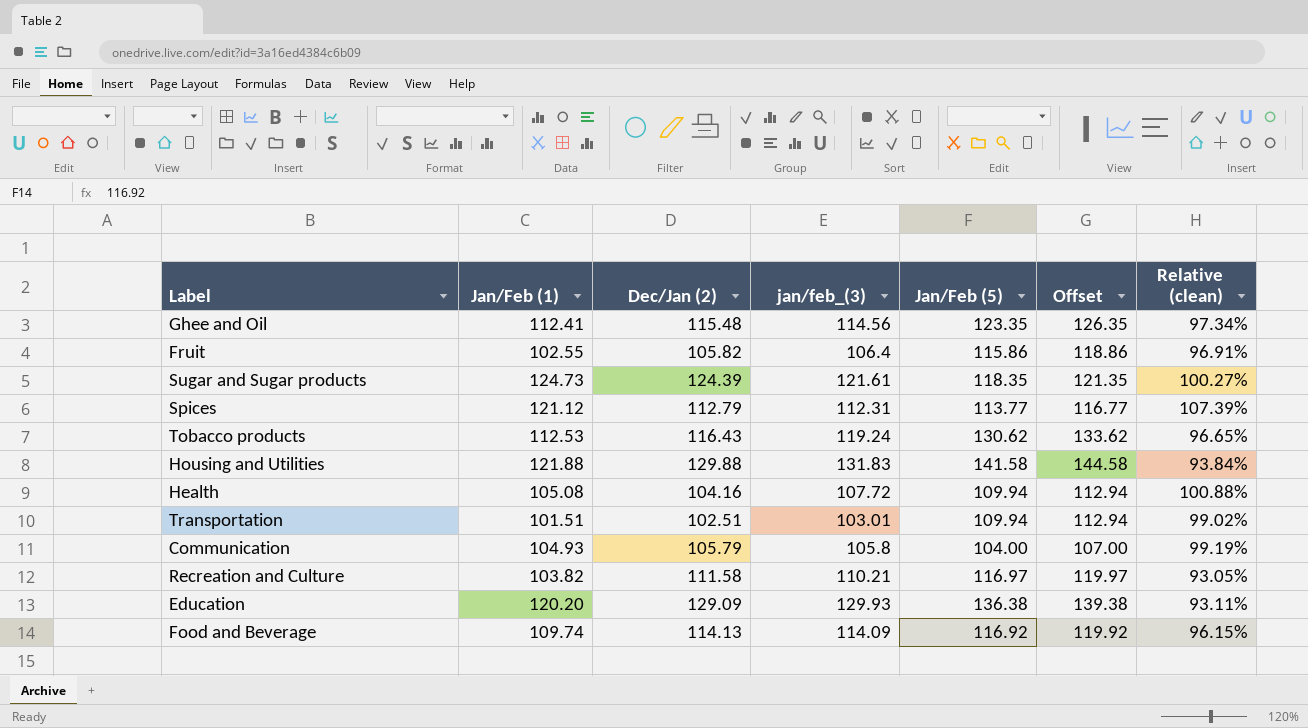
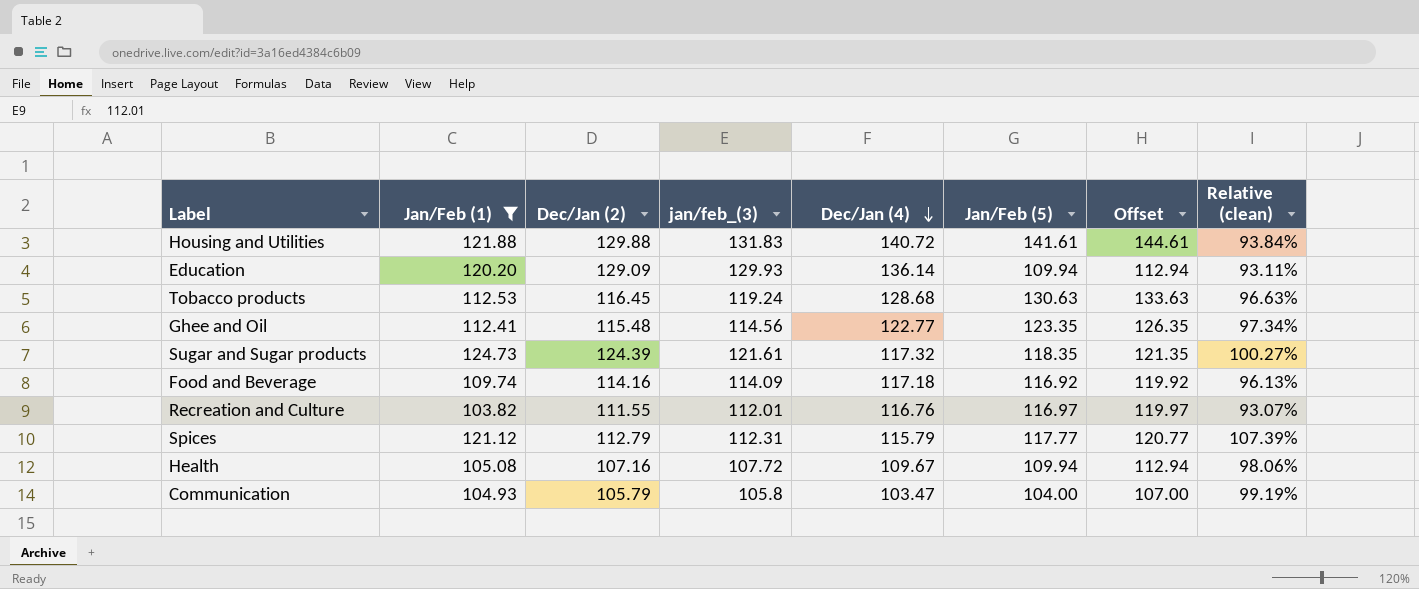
filter: none -> Jan/Feb (1) >= 103.82
row order: none -> Dec/Jan (4) descending
column Dec/Jan (4) | position: none -> 5
Housing and Utilities | Jan/Feb (5): 141.58 -> 141.61
Housing and Utilities | Offset: 144.58 -> 144.61
Education | Jan/Feb (5): 136.38 -> 109.94
Education | Offset: 139.38 -> 112.94
Tobacco products | Dec/Jan (2): 116.43 -> 116.45
Tobacco products | Jan/Feb (5): 130.62 -> 130.63
Tobacco products | Offset: 133.62 -> 133.63
Tobacco products | Relative (clean): 96.65% -> 96.63%
Food and Beverage | Dec/Jan (2): 114.13 -> 114.16
Food and Beverage | Relative (clean): 96.15% -> 96.13%
Recreation and Culture | Dec/Jan (2): 111.58 -> 111.55
Recreation and Culture | jan/feb_(3): 110.21 -> 112.01
Recreation and Culture | Relative (clean): 93.05% -> 93.07%
Spices | Jan/Feb (5): 113.77 -> 117.77
Spices | Offset: 116.77 -> 120.77
Health | Dec/Jan (2): 104.16 -> 107.16
Health | Relative (clean): 100.88% -> 98.06%

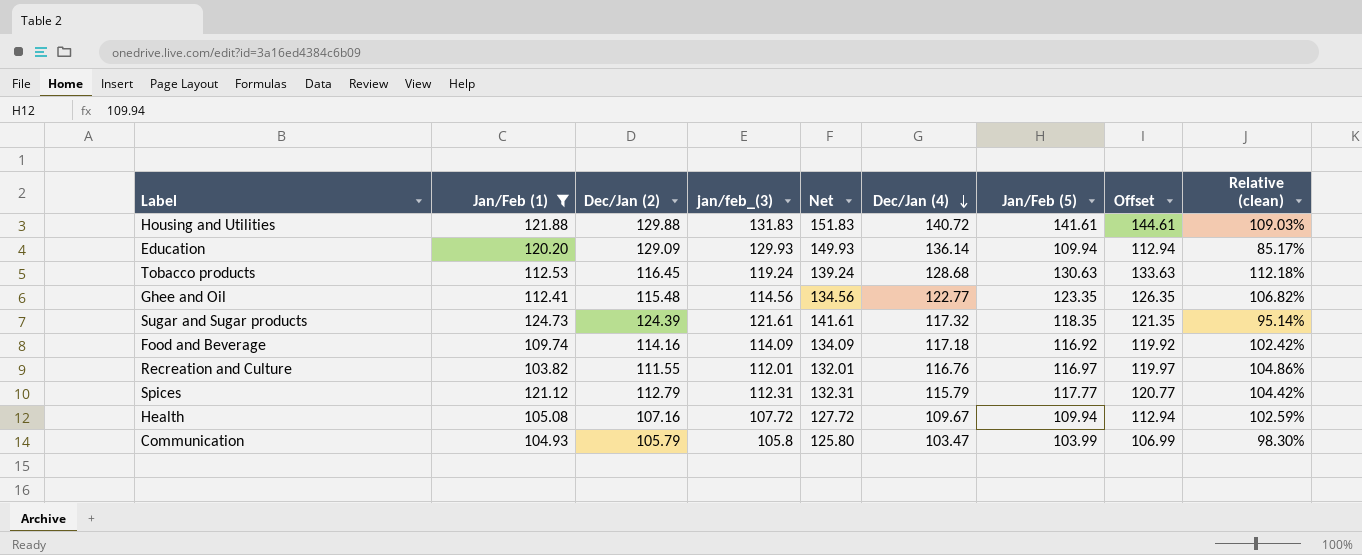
column Net | formula: none -> [jan/feb_(3)] + 20
column Relative (clean) | formula: [Jan/Feb (1)] / [Dec/Jan (2)] -> [Jan/Feb (5)] / [Dec/Jan (2)]
Communication | Jan/Feb (5): 104.00 -> 103.99
Communication | Offset: 107.00 -> 106.99

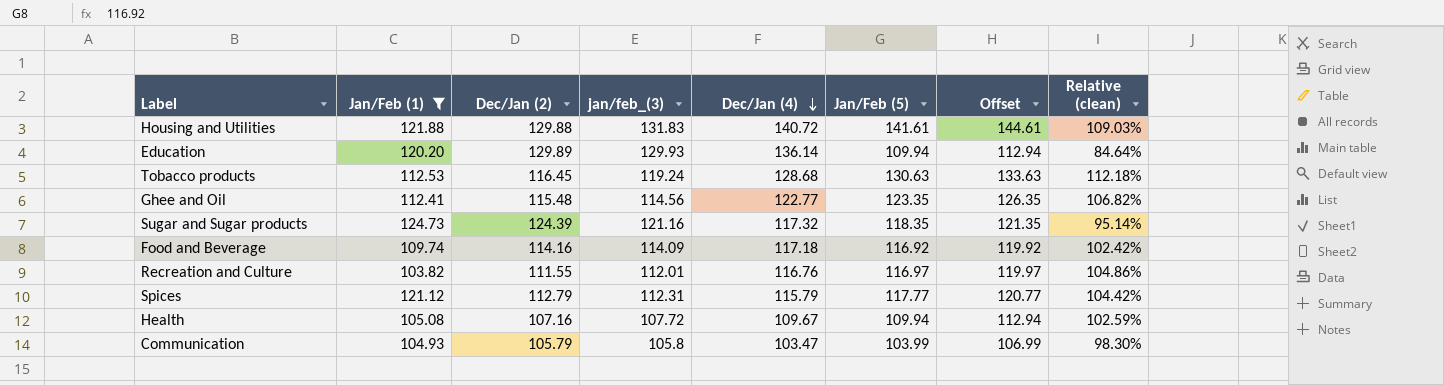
column Net | formula: [jan/feb_(3)] + 20 -> none
Education | Dec/Jan (2): 129.09 -> 129.89
Education | Relative (clean): 85.17% -> 84.64%
Sugar and Sugar products | jan/feb_(3): 121.61 -> 121.16

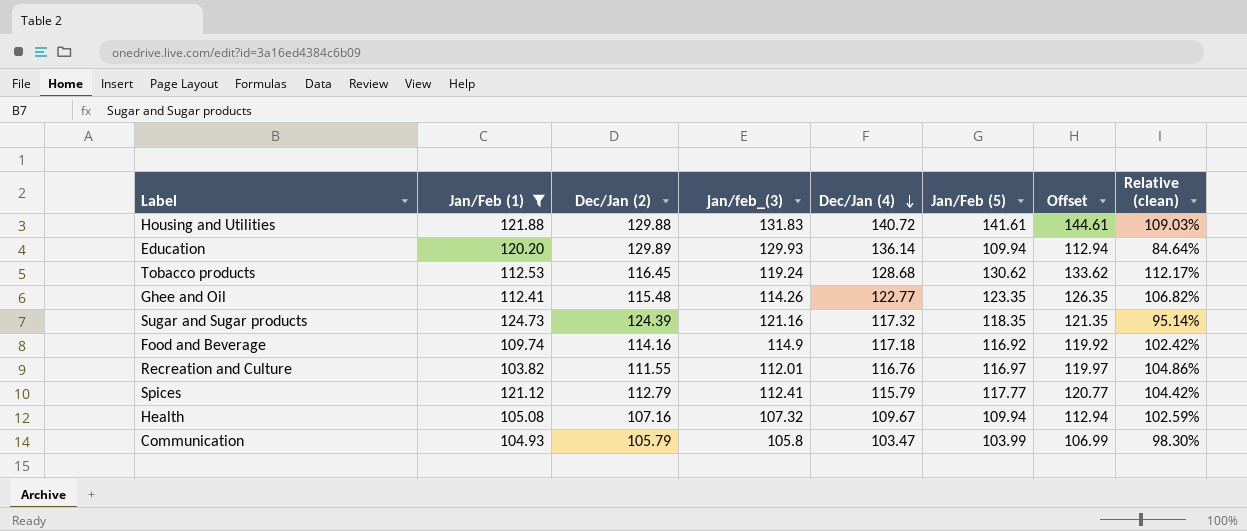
Tobacco products | Jan/Feb (5): 130.63 -> 130.62
Tobacco products | Offset: 133.63 -> 133.62
Tobacco products | Relative (clean): 112.18% -> 112.17%
Ghee and Oil | jan/feb_(3): 114.56 -> 114.26
Food and Beverage | jan/feb_(3): 114.09 -> 114.9
Spices | jan/feb_(3): 112.31 -> 112.41
Health | jan/feb_(3): 107.72 -> 107.32

